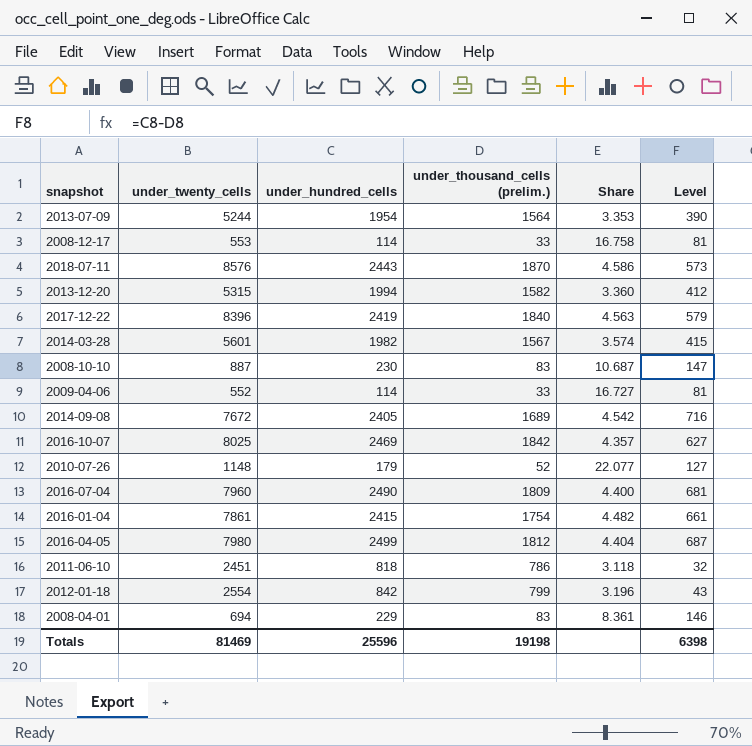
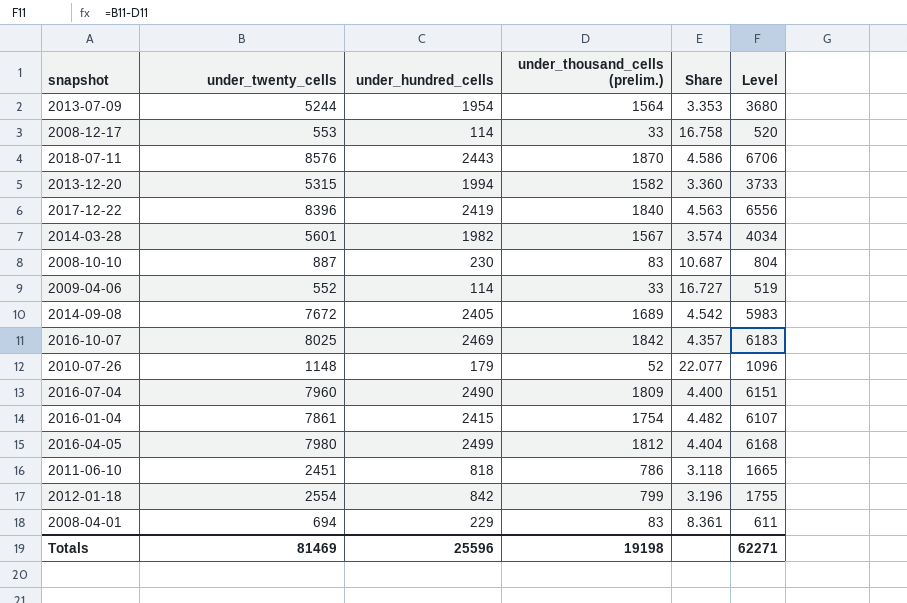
column Level | formula: [under_hundred_cells] - [under_thousand_cells (prelim.)] -> [under_twenty_cells] - [under_thousand_cells (prelim.)]
Totals | Level: 6398 -> 62271

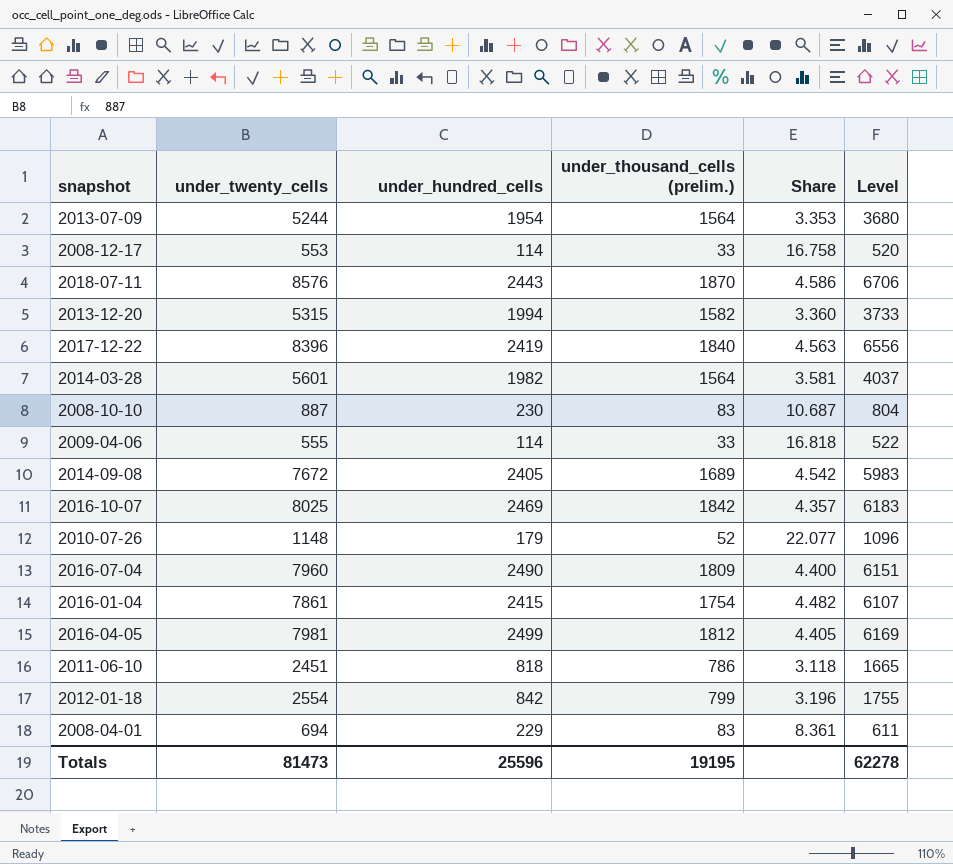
2014-03-28 | under_thousand_cells (prelim.): 1567 -> 1564
2014-03-28 | Share: 3.574 -> 3.581
2014-03-28 | Level: 4034 -> 4037
2009-04-06 | under_twenty_cells: 552 -> 555
2009-04-06 | Share: 16.727 -> 16.818
2009-04-06 | Level: 519 -> 522
2016-04-05 | under_twenty_cells: 7980 -> 7981
2016-04-05 | Share: 4.404 -> 4.405
2016-04-05 | Level: 6168 -> 6169
Totals | under_twenty_cells: 81469 -> 81473
Totals | under_thousand_cells (prelim.): 19198 -> 19195
Totals | Level: 62271 -> 62278

